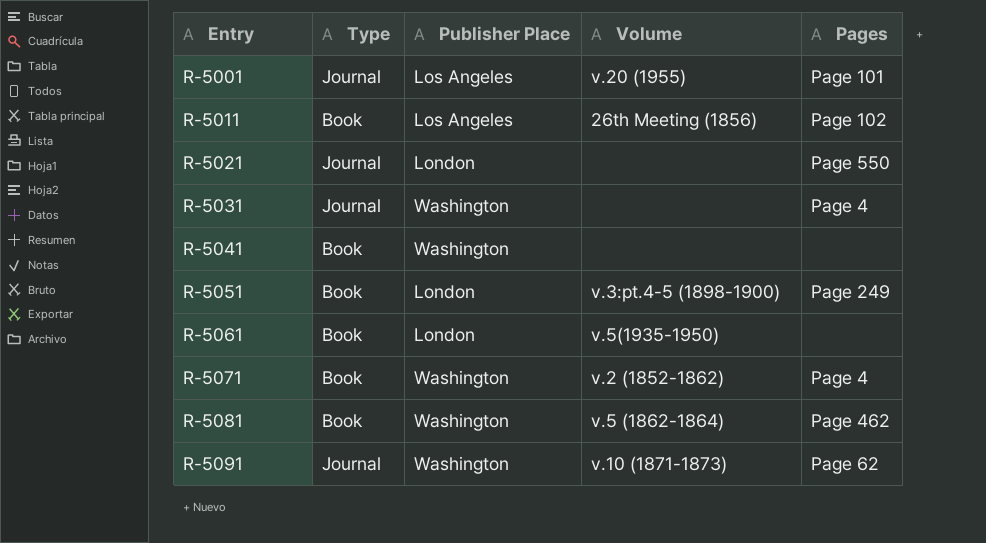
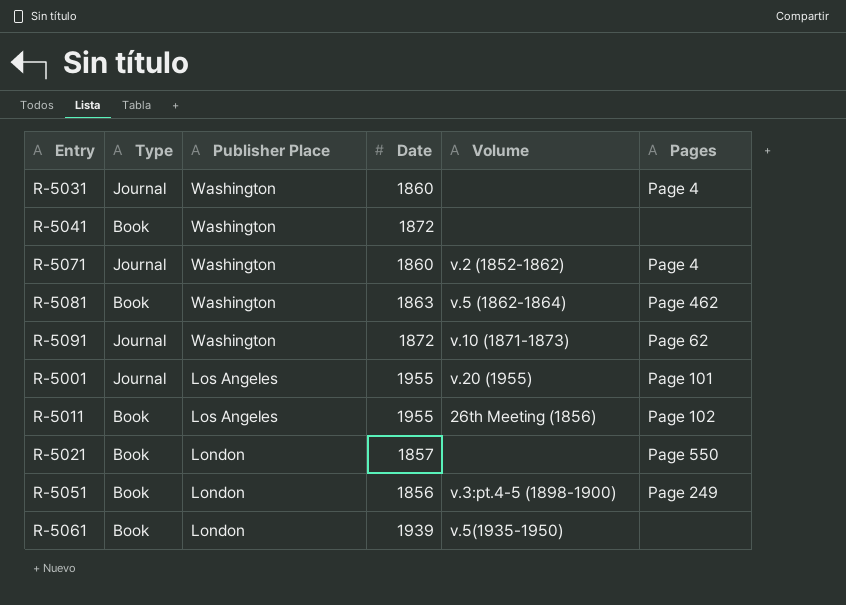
row order: Entry ascending -> Publisher Place descending
column Date | position: none -> 4
R-5071 | Type: Book -> Journal
R-5021 | Type: Journal -> Book

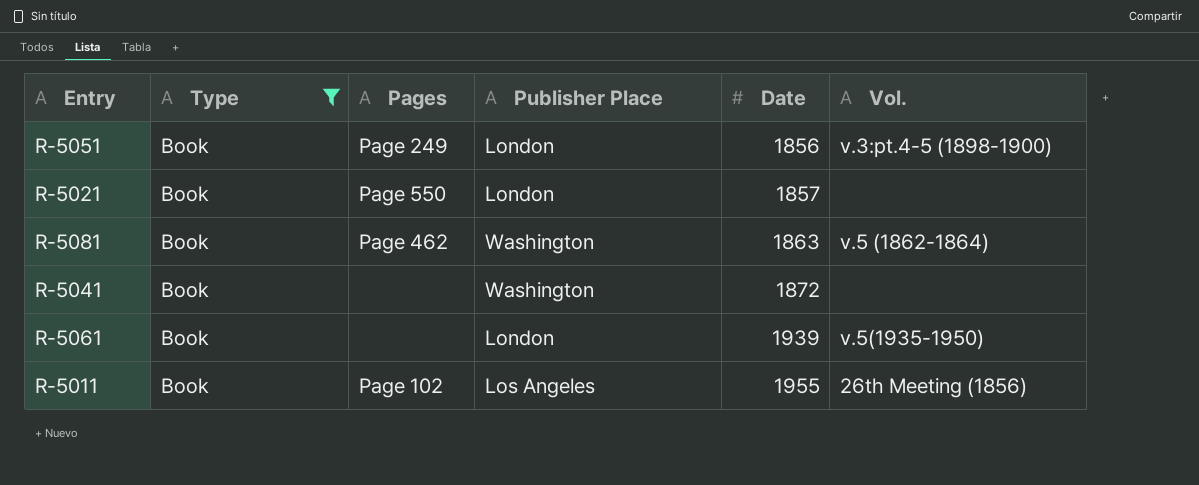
filter: none -> Type = Book
row order: Publisher Place descending -> Date ascending
column Pages | position: 6 -> 3
column name: Volume -> Vol.

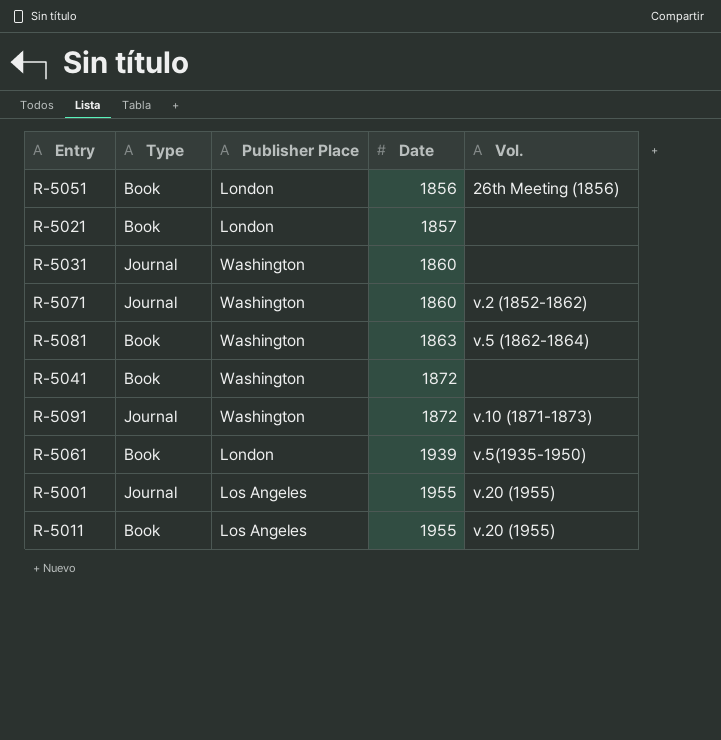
filter: Type = Book -> none
column Pages | position: 3 -> none
R-5051 | Vol.: v.3:pt.4-5 (1898-1900) -> 26th Meeting (1856)
R-5011 | Vol.: 26th Meeting (1856) -> v.20 (1955)

